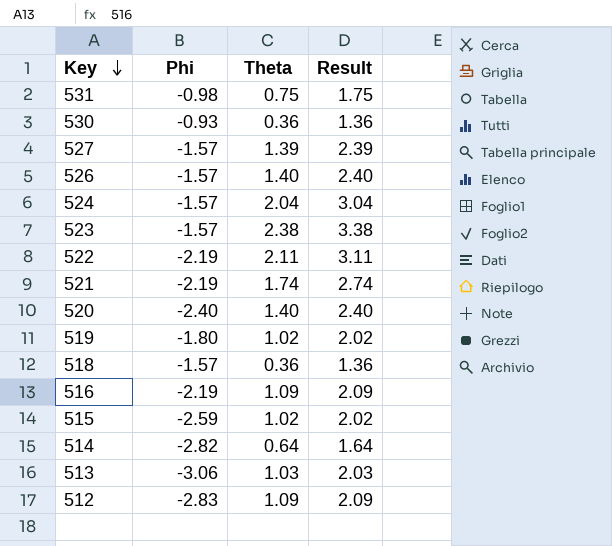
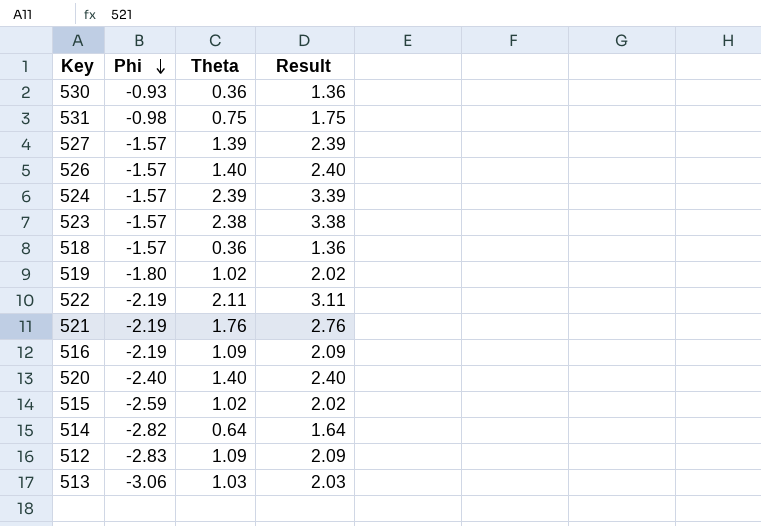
row order: Key descending -> Phi descending
524 | Theta: 2.04 -> 2.39
524 | Result: 3.04 -> 3.39
521 | Theta: 1.74 -> 1.76
521 | Result: 2.74 -> 2.76

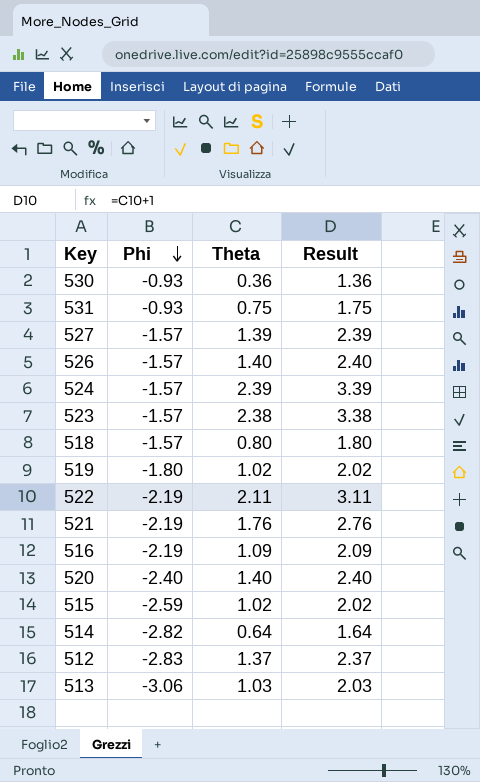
531 | Phi: -0.98 -> -0.93
518 | Theta: 0.36 -> 0.80
518 | Result: 1.36 -> 1.80
512 | Theta: 1.09 -> 1.37
512 | Result: 2.09 -> 2.37

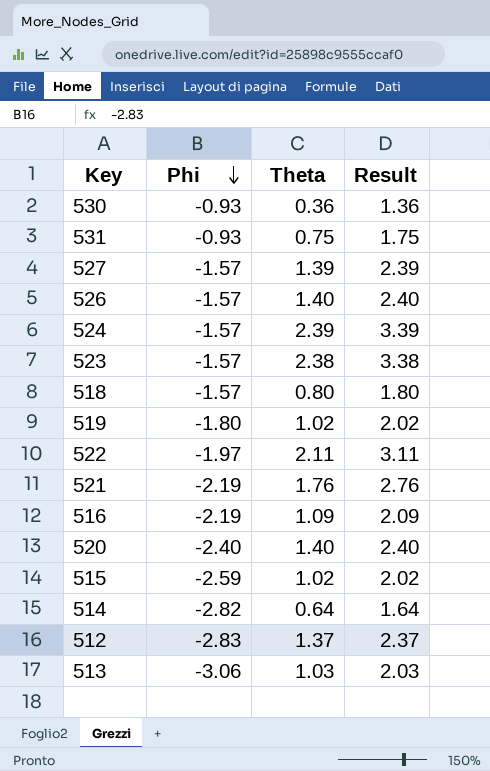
522 | Phi: -2.19 -> -1.97

